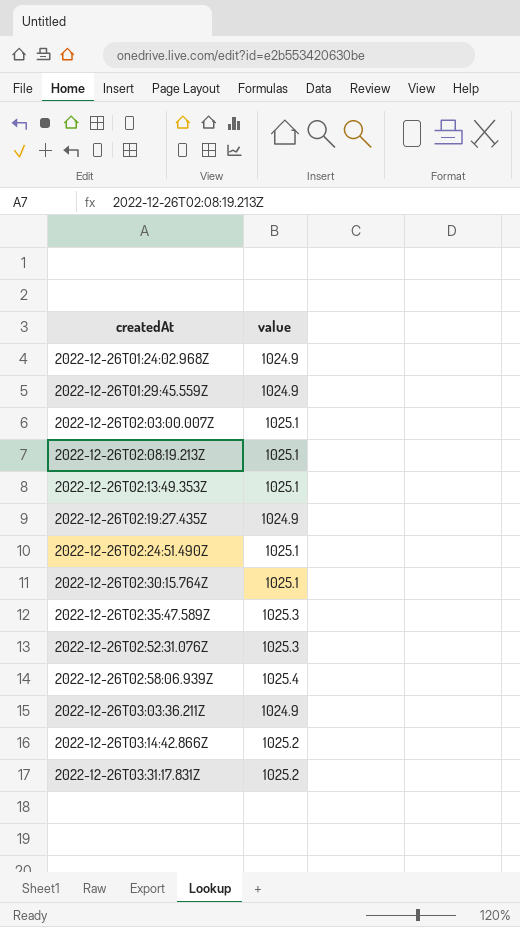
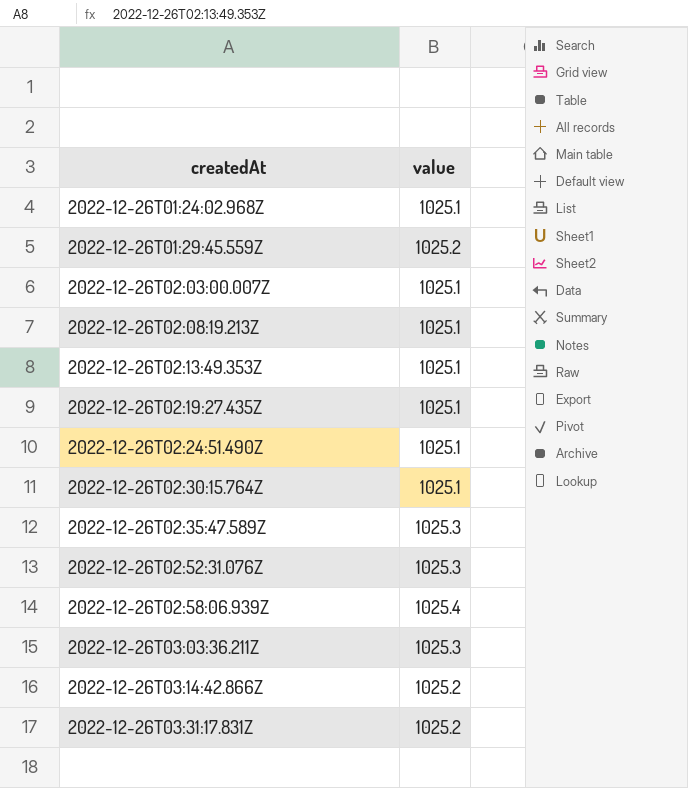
2022-12-26T01:24:02.968Z | value: 1024.9 -> 1025.1
2022-12-26T01:29:45.559Z | value: 1024.9 -> 1025.2
2022-12-26T02:19:27.435Z | value: 1024.9 -> 1025.1
2022-12-26T03:03:36.211Z | value: 1024.9 -> 1025.3

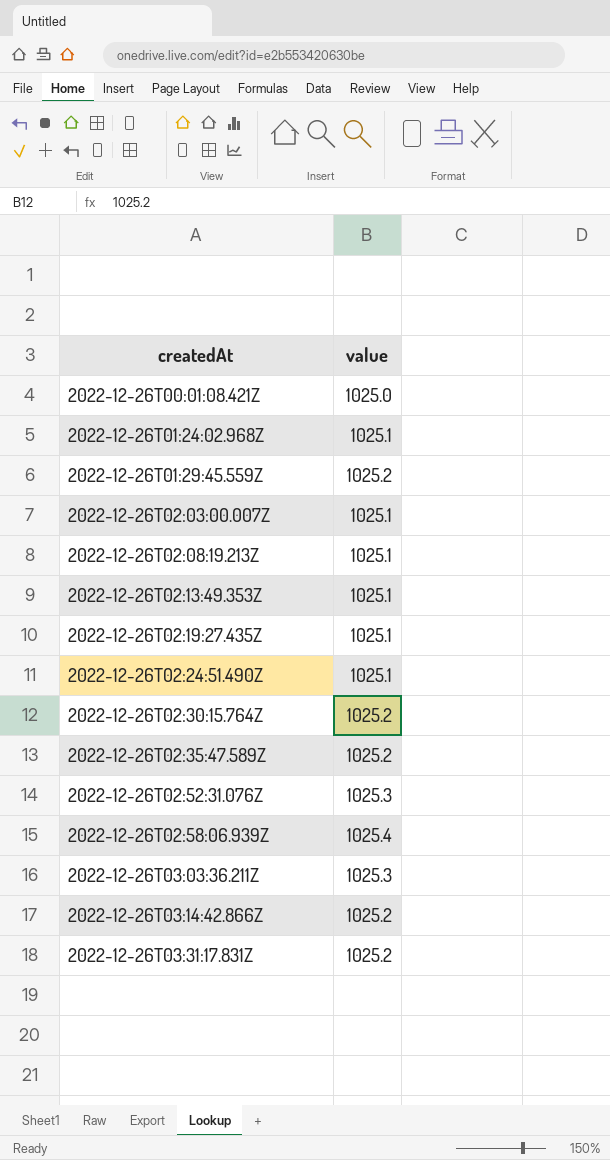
row 2022-12-26T00:01:08.421Z: none -> 1025.0
2022-12-26T02:30:15.764Z | value: 1025.1 -> 1025.2
2022-12-26T02:35:47.589Z | value: 1025.3 -> 1025.2

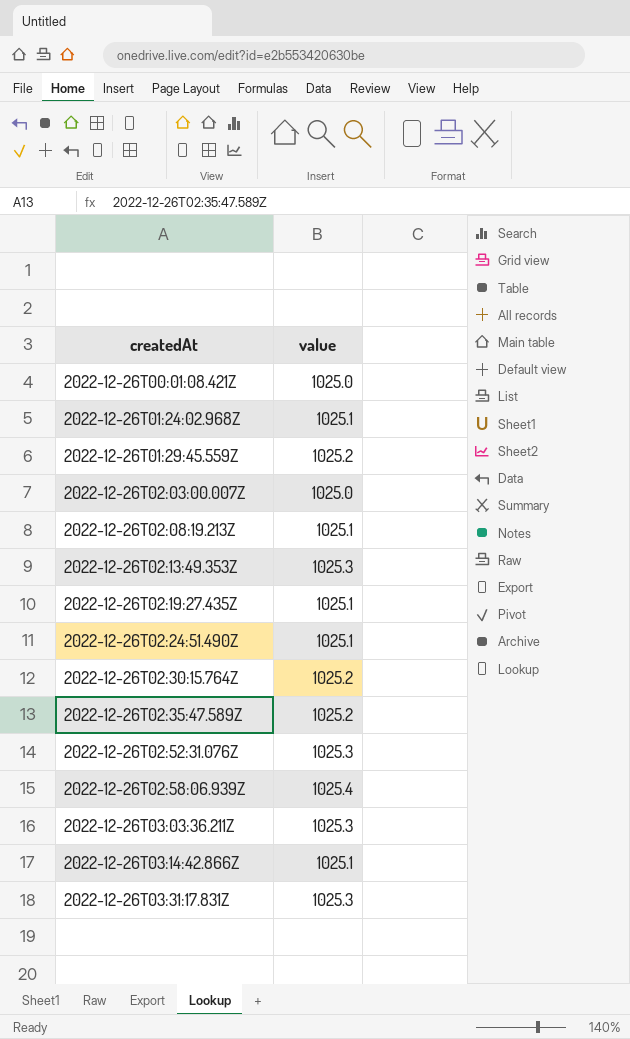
2022-12-26T02:03:00.007Z | value: 1025.1 -> 1025.0
2022-12-26T02:13:49.353Z | value: 1025.1 -> 1025.3
2022-12-26T03:14:42.866Z | value: 1025.2 -> 1025.1
2022-12-26T03:31:17.831Z | value: 1025.2 -> 1025.3

